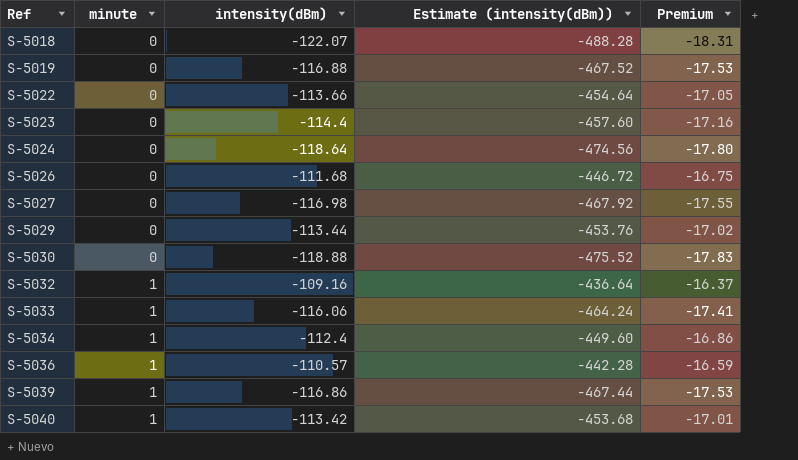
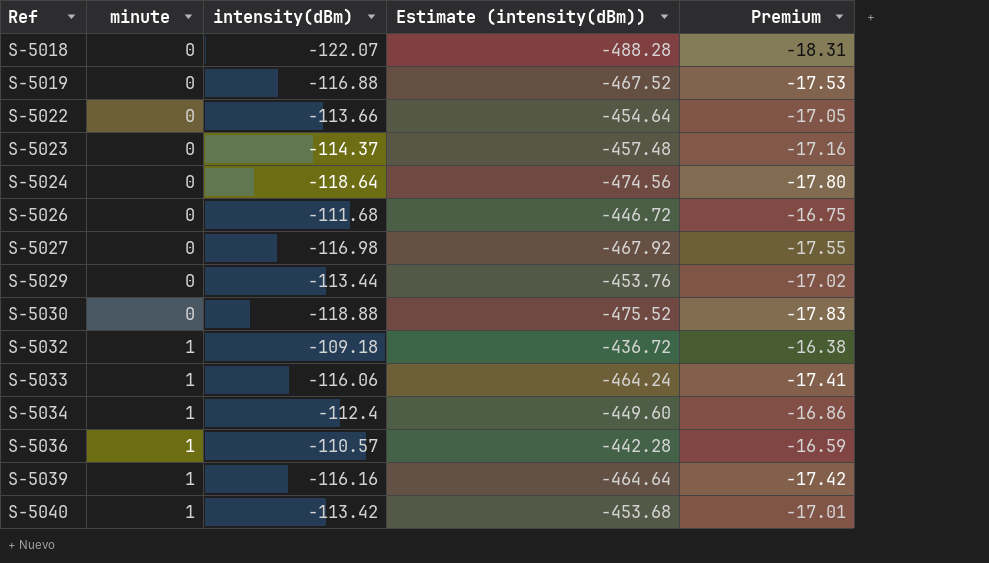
S-5023 | intensity(dBm): -114.4 -> -114.37
S-5023 | Estimate (intensity(dBm)): -457.60 -> -457.48
S-5032 | intensity(dBm): -109.16 -> -109.18
S-5032 | Estimate (intensity(dBm)): -436.64 -> -436.72
S-5032 | Premium: -16.37 -> -16.38
S-5039 | intensity(dBm): -116.86 -> -116.16
S-5039 | Estimate (intensity(dBm)): -467.44 -> -464.64
S-5039 | Premium: -17.53 -> -17.42

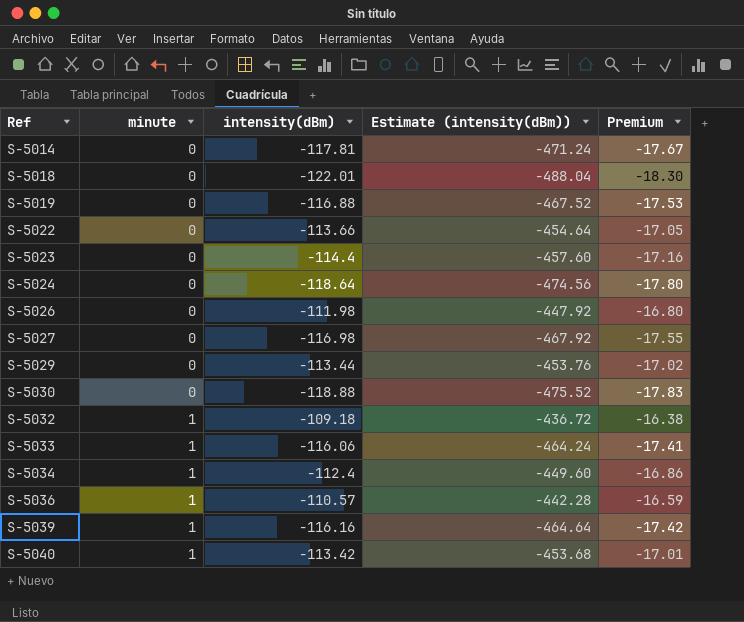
row S-5014: none -> 0 | -117.81 | -471.24 | -17.67
S-5018 | intensity(dBm): -122.07 -> -122.01
S-5018 | Estimate (intensity(dBm)): -488.28 -> -488.04
S-5018 | Premium: -18.31 -> -18.30
S-5023 | intensity(dBm): -114.37 -> -114.4
S-5023 | Estimate (intensity(dBm)): -457.48 -> -457.60
S-5026 | intensity(dBm): -111.68 -> -111.98
S-5026 | Estimate (intensity(dBm)): -446.72 -> -447.92
S-5026 | Premium: -16.75 -> -16.80

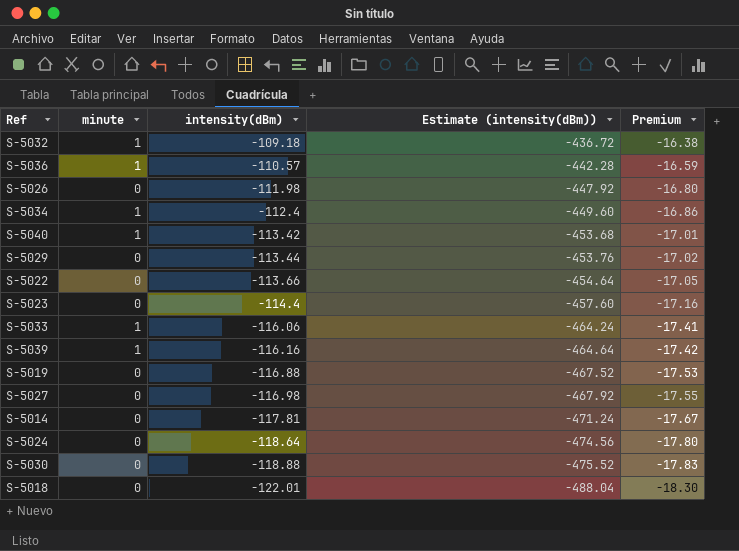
row order: Ref ascending -> intensity(dBm) descending

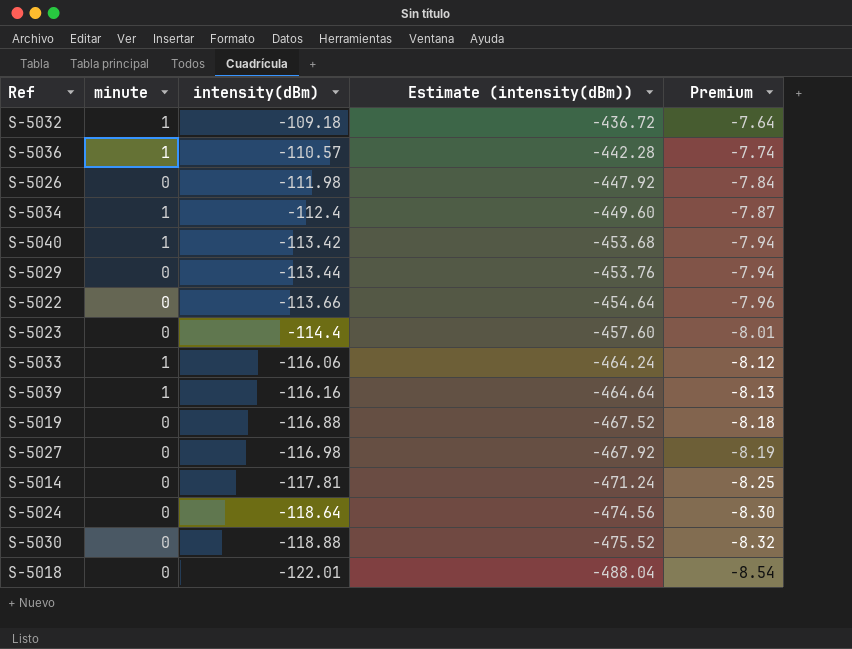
column Premium | formula: [intensity(dBm)] * 0.15 -> [intensity(dBm)] * 0.07

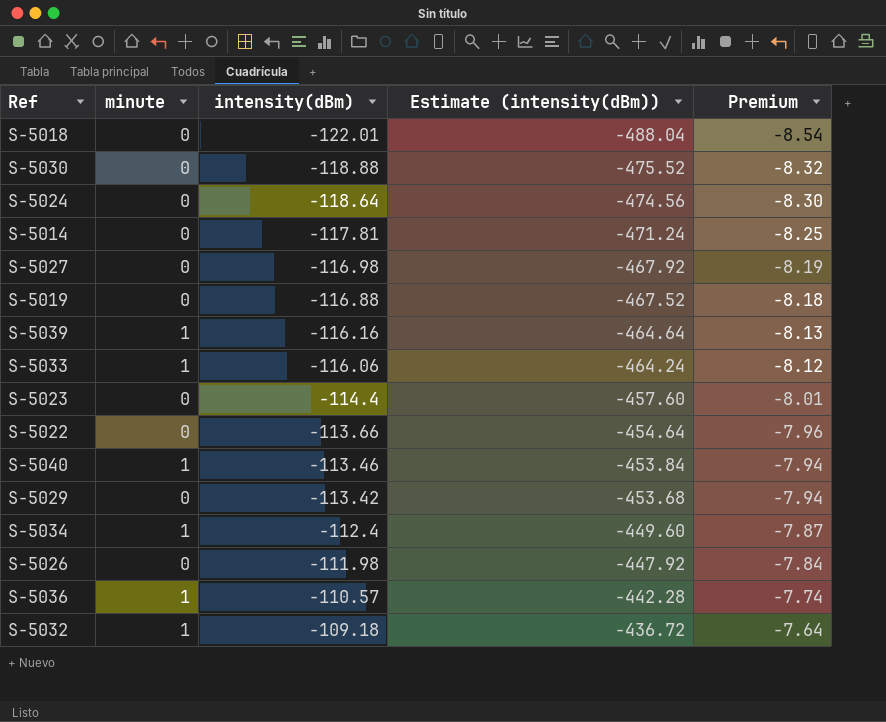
row order: intensity(dBm) descending -> intensity(dBm) ascending
S-5040 | intensity(dBm): -113.42 -> -113.46
S-5040 | Estimate (intensity(dBm)): -453.68 -> -453.84
S-5029 | intensity(dBm): -113.44 -> -113.42
S-5029 | Estimate (intensity(dBm)): -453.76 -> -453.68

